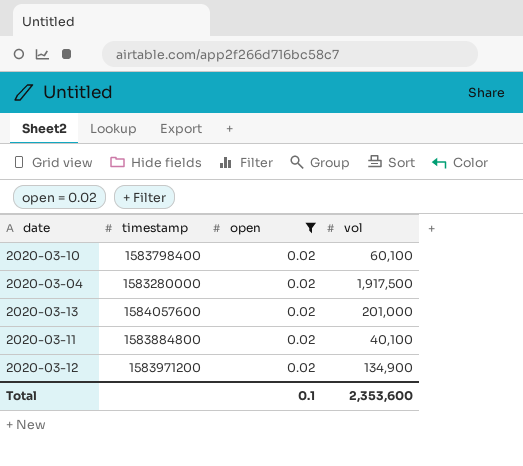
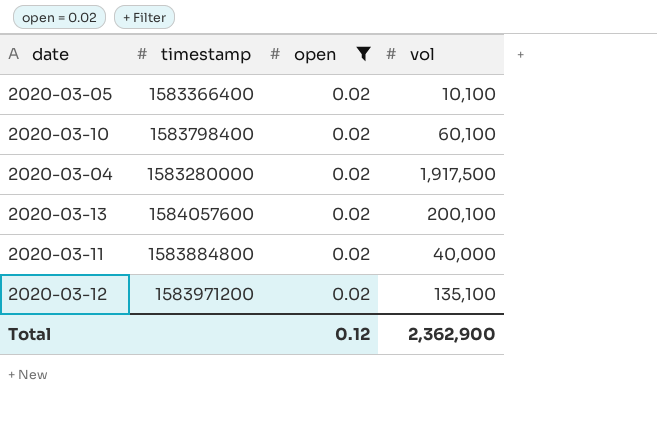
row 2020-03-05: none -> 1583366400 | 0.02 | 10,100
2020-03-13 | vol: 201,000 -> 200,100
2020-03-11 | vol: 40,100 -> 40,000
2020-03-12 | vol: 134,900 -> 135,100
Total | open: 0.1 -> 0.12
Total | vol: 2,353,600 -> 2,362,900

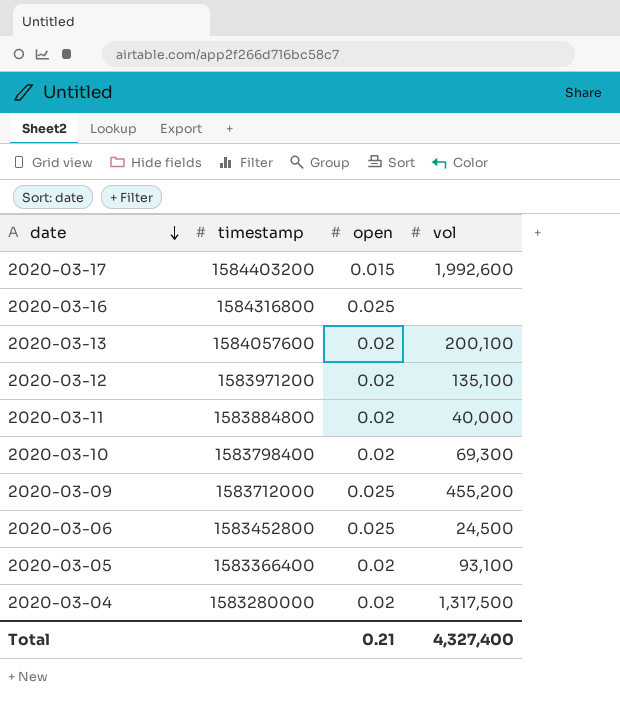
filter: open = 0.02 -> none
row order: none -> date descending
2020-03-10 | vol: 60,100 -> 69,300
2020-03-05 | vol: 10,100 -> 93,100
2020-03-04 | vol: 1,917,500 -> 1,317,500
Total | open: 0.12 -> 0.21
Total | vol: 2,362,900 -> 4,327,400

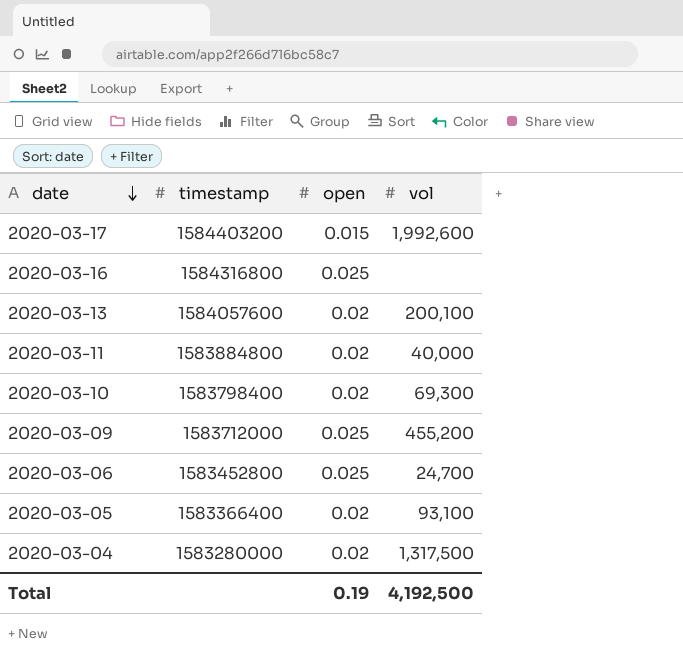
row 2020-03-12: 1583971200 | 0.02 | 135,100 -> none
2020-03-06 | vol: 24,500 -> 24,700
Total | open: 0.21 -> 0.19
Total | vol: 4,327,400 -> 4,192,500

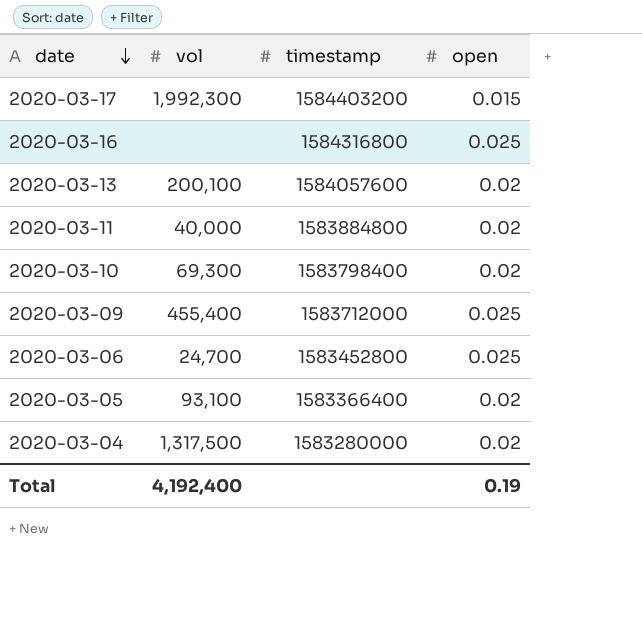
column vol | position: 4 -> 2
2020-03-17 | vol: 1,992,600 -> 1,992,300
2020-03-09 | vol: 455,200 -> 455,400
Total | vol: 4,192,500 -> 4,192,400

